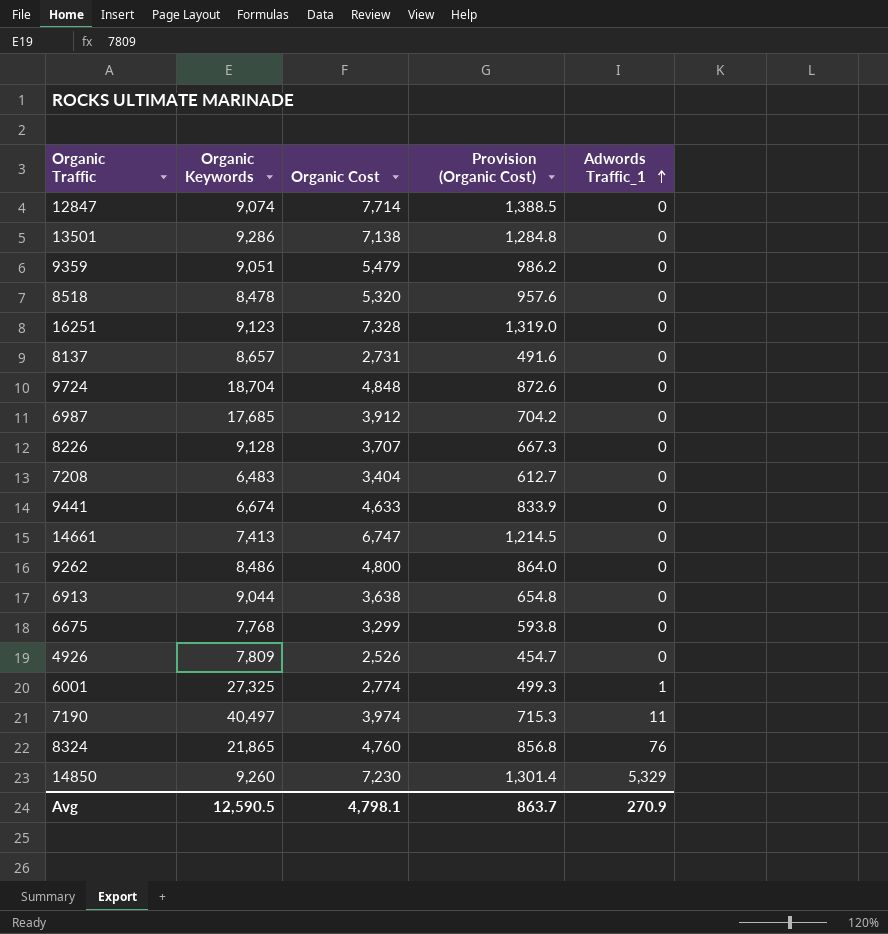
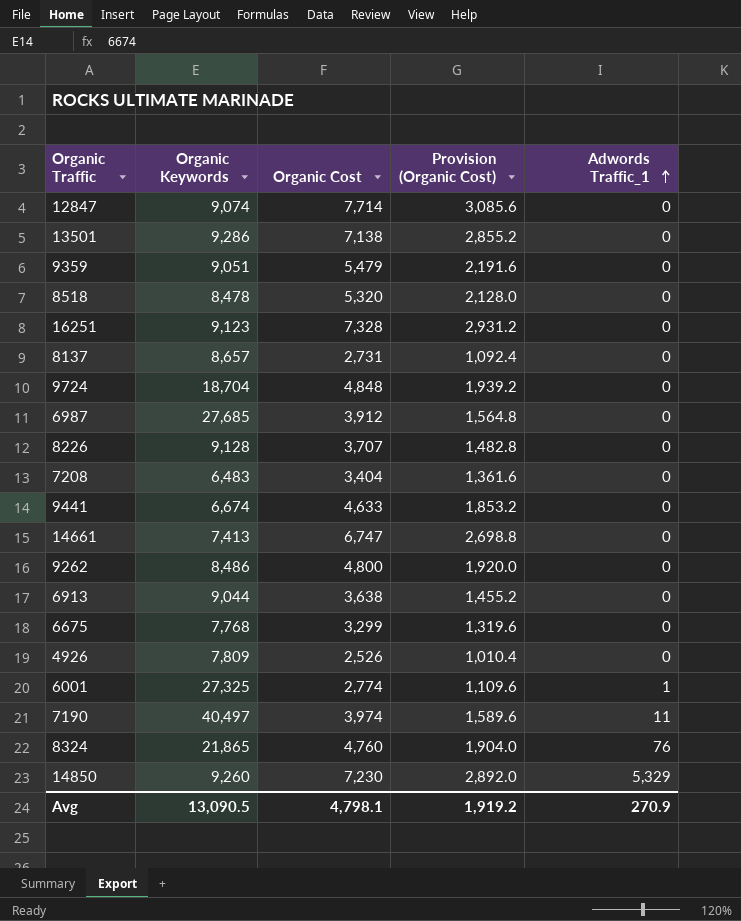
column Provision (Organic Cost) | formula: [Organic Cost] * 0.18 -> [Organic Cost] * 0.4
6987 | Organic Keywords: 17,685 -> 27,685
Avg | Organic Keywords: 12,590.5 -> 13,090.5
Avg | Provision (Organic Cost): 863.7 -> 1,919.2

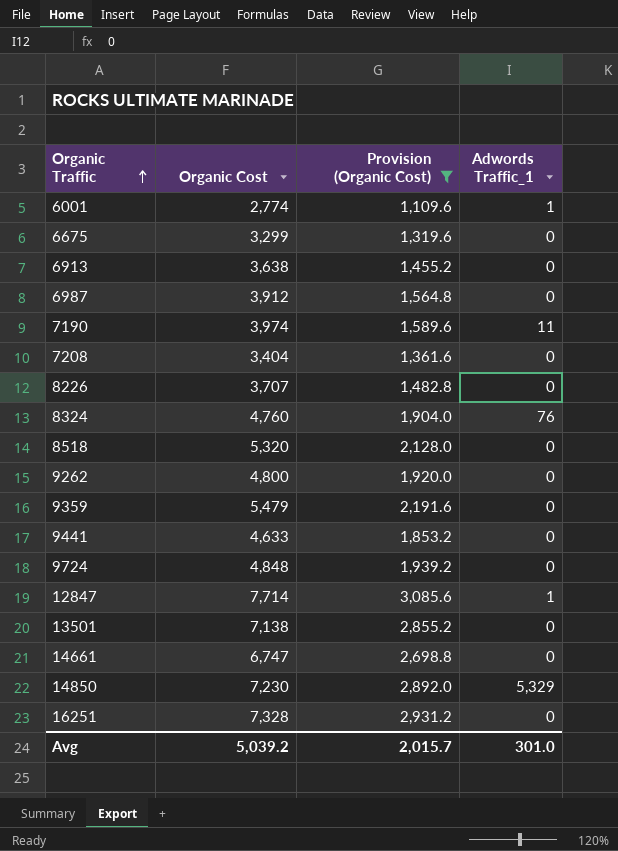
filter: none -> Provision (Organic Cost) >= 1,109.6
row order: Adwords Traffic_1 ascending -> Organic Traffic ascending
column Organic Keywords | position: 2 -> none
12847 | Adwords Traffic_1: 0 -> 1
Avg | Organic Cost: 4,798.1 -> 5,039.2
Avg | Provision (Organic Cost): 1,919.2 -> 2,015.7
Avg | Adwords Traffic_1: 270.9 -> 301.0

